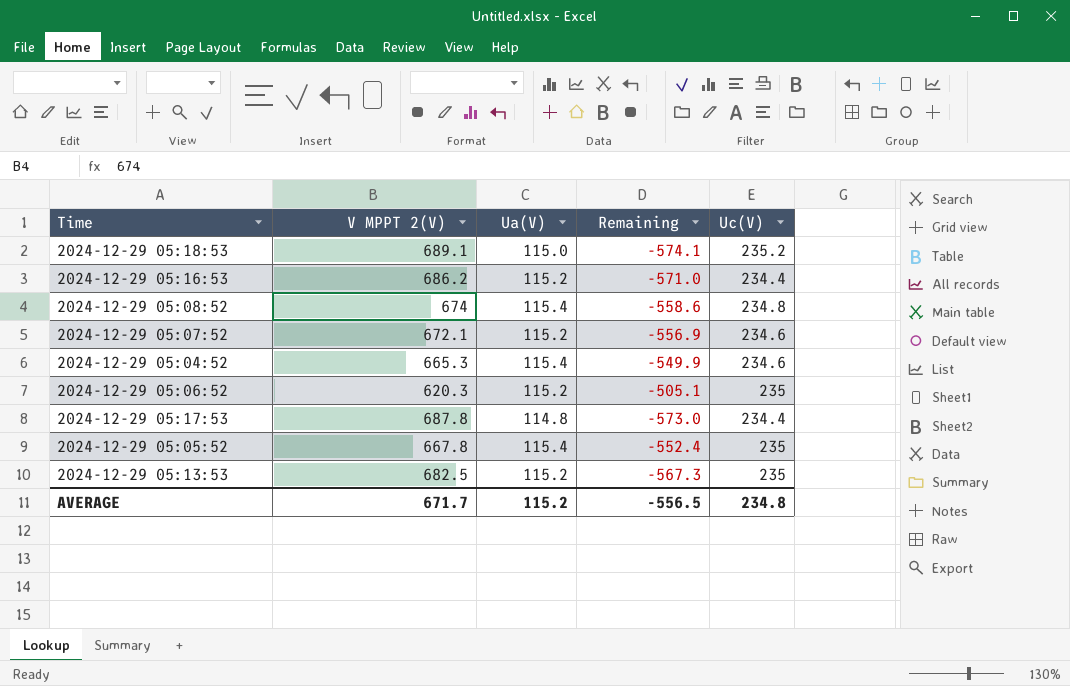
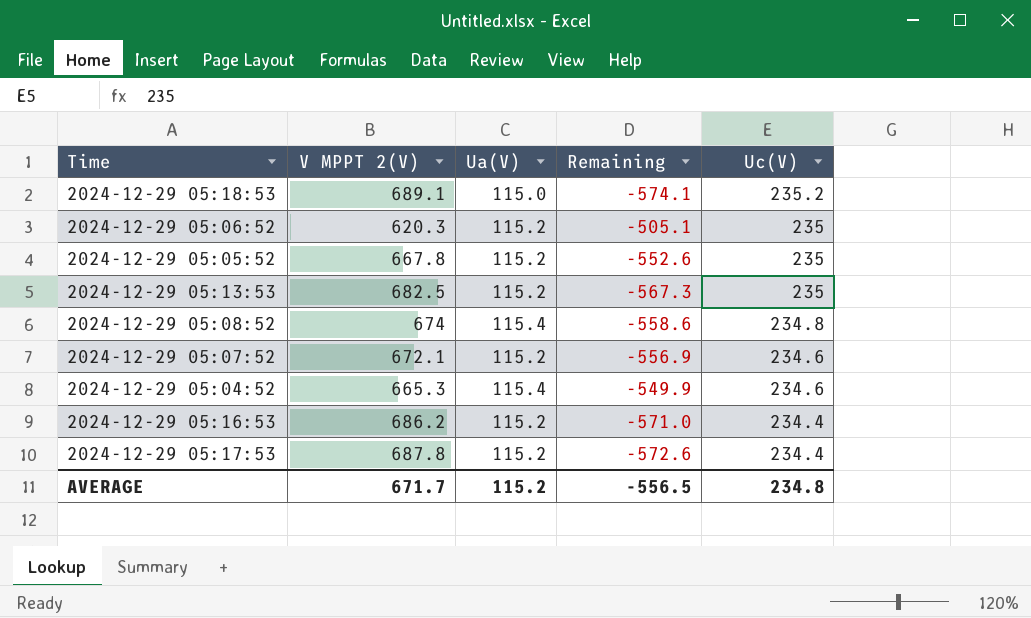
row order: none -> Uc(V) descending
2024-12-29 05:05:52 | Ua(V): 115.4 -> 115.2
2024-12-29 05:05:52 | Remaining: -552.4 -> -552.6
2024-12-29 05:17:53 | Ua(V): 114.8 -> 115.2
2024-12-29 05:17:53 | Remaining: -573.0 -> -572.6

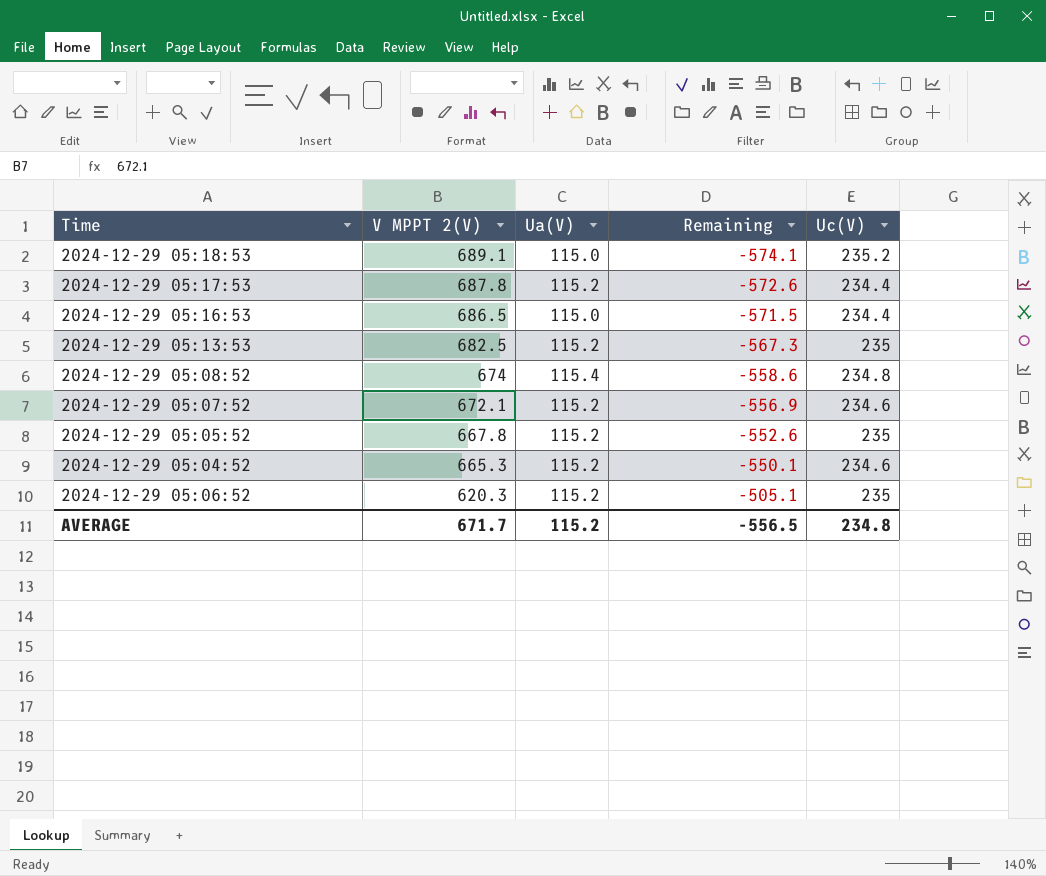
row order: Uc(V) descending -> V MPPT 2(V) descending
2024-12-29 05:16:53 | V MPPT 2(V): 686.2 -> 686.5
2024-12-29 05:16:53 | Ua(V): 115.2 -> 115.0
2024-12-29 05:16:53 | Remaining: -571.0 -> -571.5
2024-12-29 05:04:52 | Ua(V): 115.4 -> 115.2
2024-12-29 05:04:52 | Remaining: -549.9 -> -550.1

